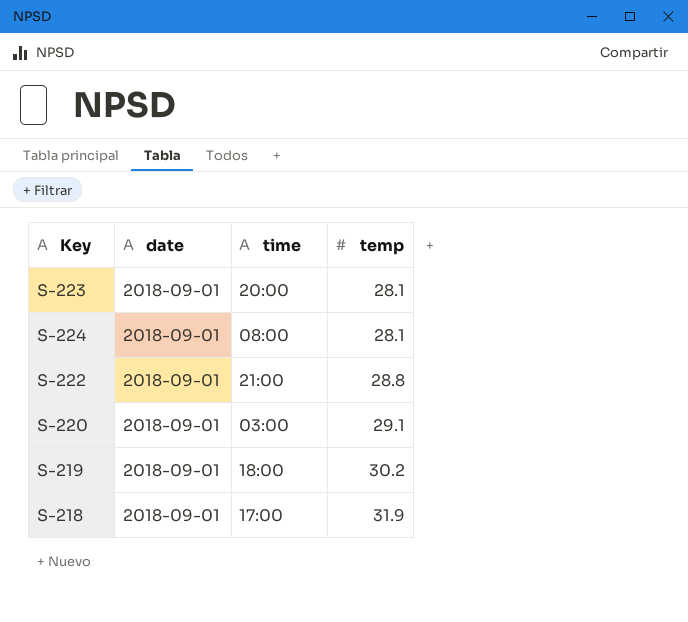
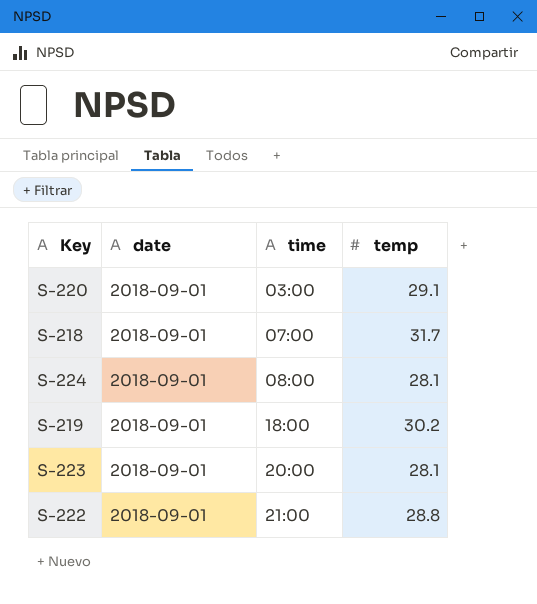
row order: temp ascending -> time ascending
S-218 | time: 17:00 -> 07:00
S-218 | temp: 31.9 -> 31.7

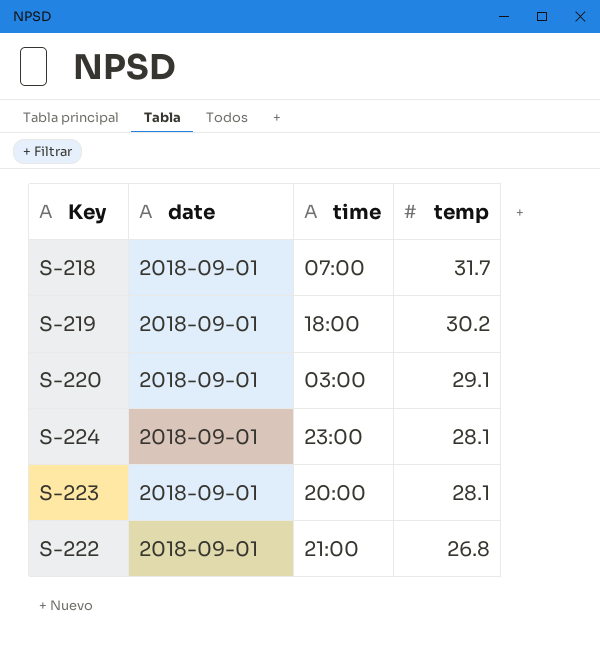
row order: time ascending -> temp descending
S-224 | time: 08:00 -> 23:00
S-222 | temp: 28.8 -> 26.8

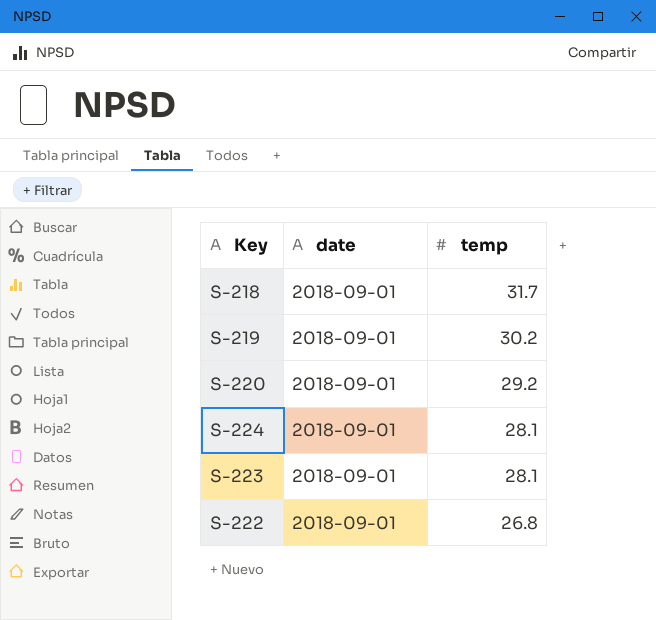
column time | position: 3 -> none
S-220 | temp: 29.1 -> 29.2

